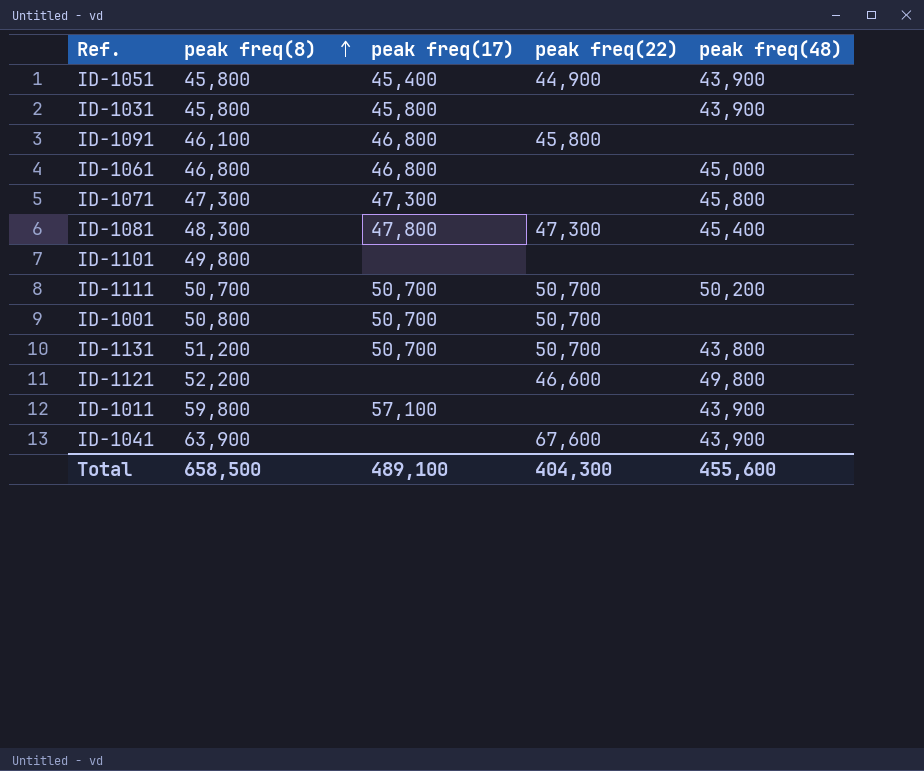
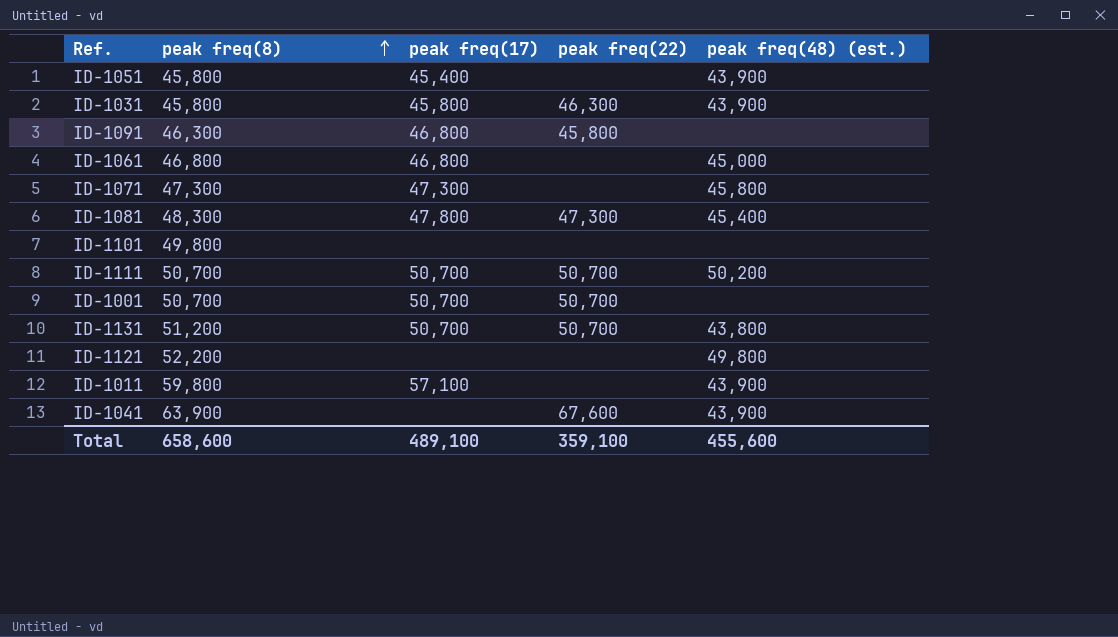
column name: peak freq(48) -> peak freq(48) (est.)
ID-1051 | peak freq(22): 44,900 -> none
ID-1031 | peak freq(22): none -> 46,300
ID-1091 | peak freq(8): 46,100 -> 46,300
ID-1001 | peak freq(8): 50,800 -> 50,700
ID-1121 | peak freq(22): 46,600 -> none
Total | peak freq(8): 658,500 -> 658,600
Total | peak freq(22): 404,300 -> 359,100

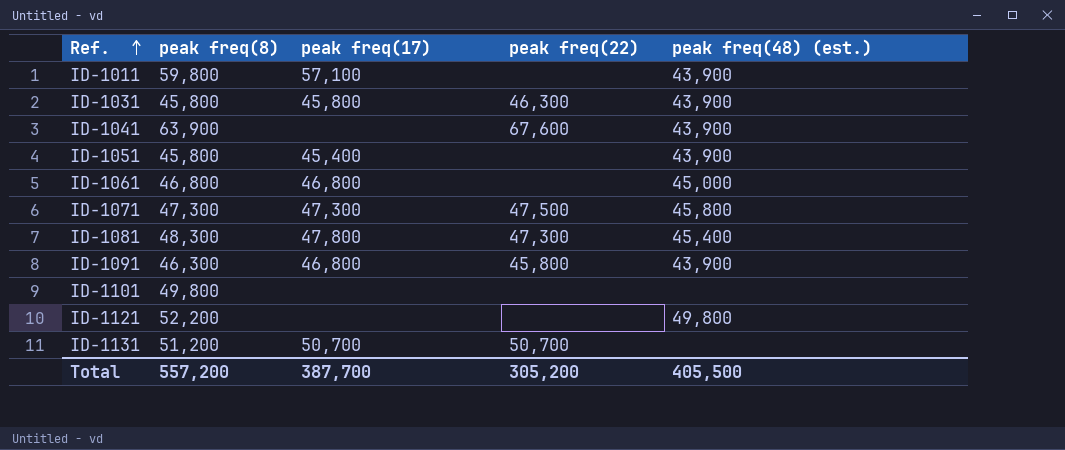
row order: peak freq(8) ascending -> Ref. ascending
row ID-1111: 50,700 | 50,700 | 50,700 | 50,200 -> none
row ID-1001: 50,700 | 50,700 | 50,700 | none -> none
ID-1071 | peak freq(22): none -> 47,500
ID-1091 | peak freq(48) (est.): none -> 43,900
ID-1131 | peak freq(48) (est.): 43,800 -> none
Total | peak freq(8): 658,600 -> 557,200
Total | peak freq(17): 489,100 -> 387,700
Total | peak freq(22): 359,100 -> 305,200
Total | peak freq(48) (est.): 455,600 -> 405,500

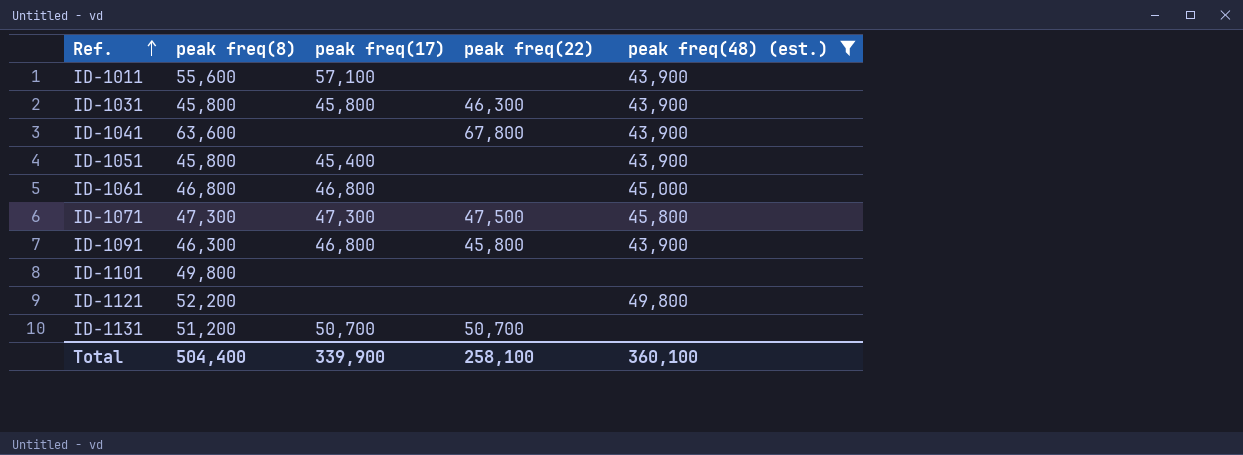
filter: none -> peak freq(48) (est.) != 45,400
ID-1011 | peak freq(8): 59,800 -> 55,600
ID-1041 | peak freq(8): 63,900 -> 63,600
ID-1041 | peak freq(22): 67,600 -> 67,800
Total | peak freq(8): 557,200 -> 504,400
Total | peak freq(17): 387,700 -> 339,900
Total | peak freq(22): 305,200 -> 258,100
Total | peak freq(48) (est.): 405,500 -> 360,100

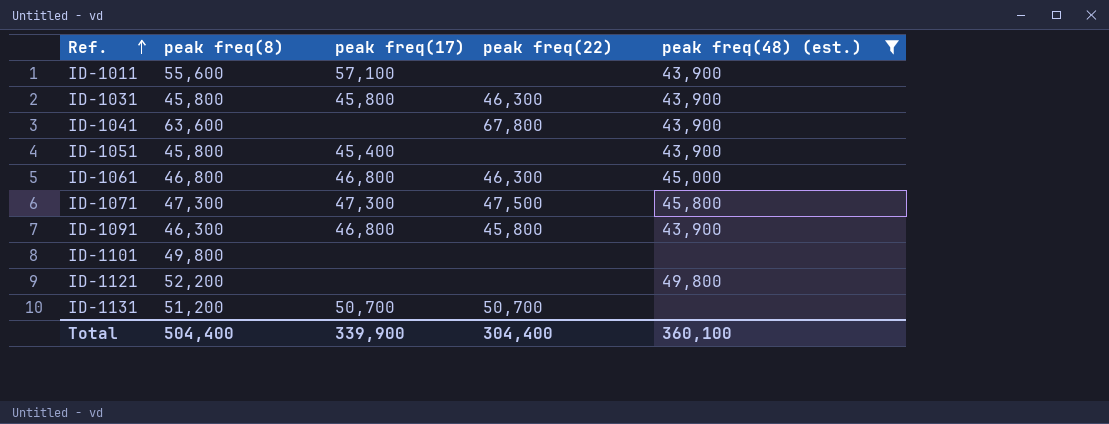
ID-1061 | peak freq(22): none -> 46,300
Total | peak freq(22): 258,100 -> 304,400

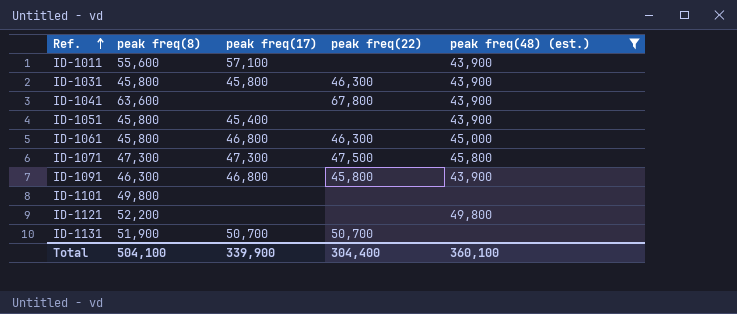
ID-1061 | peak freq(8): 46,800 -> 45,800
ID-1131 | peak freq(8): 51,200 -> 51,900
Total | peak freq(8): 504,400 -> 504,100

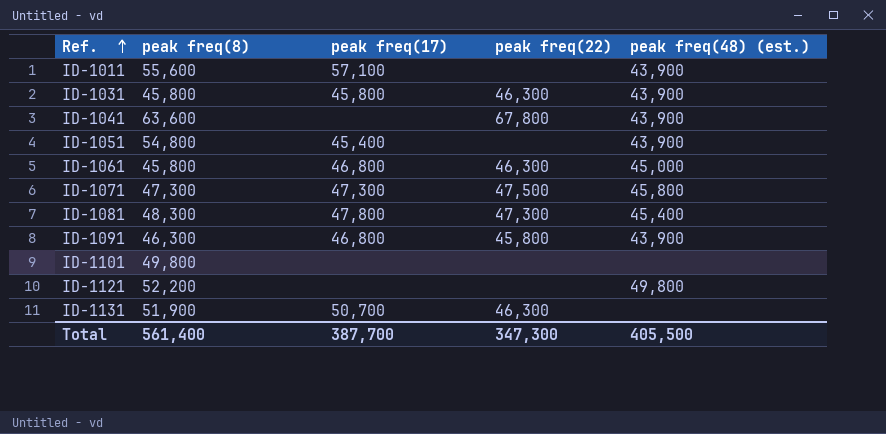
filter: peak freq(48) (est.) != 45,400 -> none
ID-1051 | peak freq(8): 45,800 -> 54,800
ID-1131 | peak freq(22): 50,700 -> 46,300
Total | peak freq(8): 504,100 -> 561,400
Total | peak freq(17): 339,900 -> 387,700
Total | peak freq(22): 304,400 -> 347,300
Total | peak freq(48) (est.): 360,100 -> 405,500

